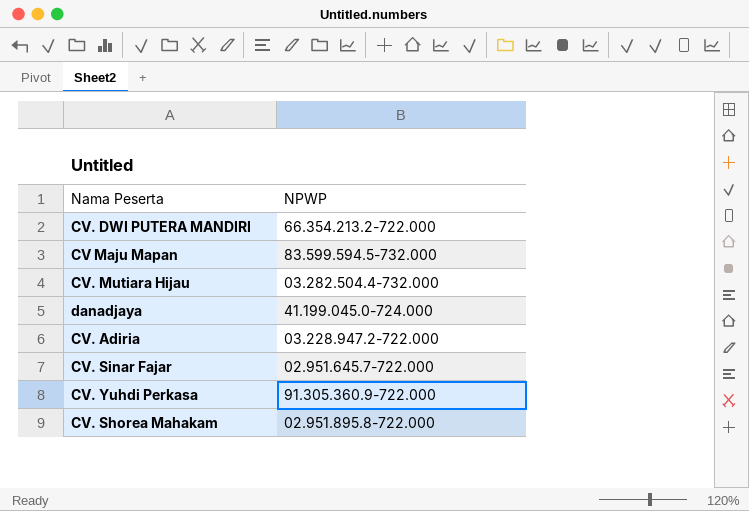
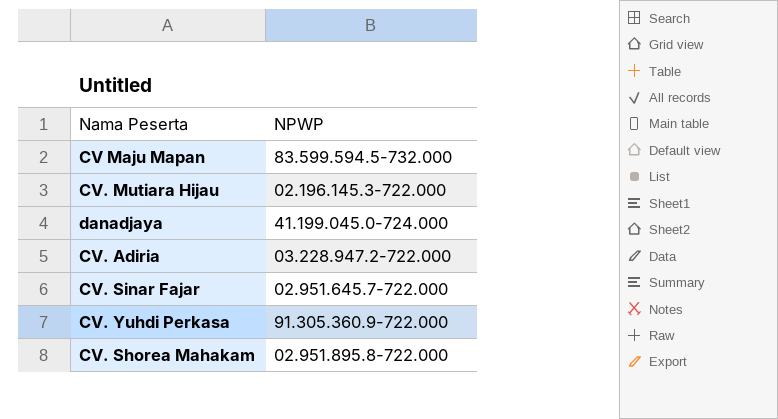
row CV. DWI PUTERA MANDIRI: 66.354.213.2-722.000 -> none
CV. Mutiara Hijau | NPWP: 03.282.504.4-732.000 -> 02.196.145.3-722.000

